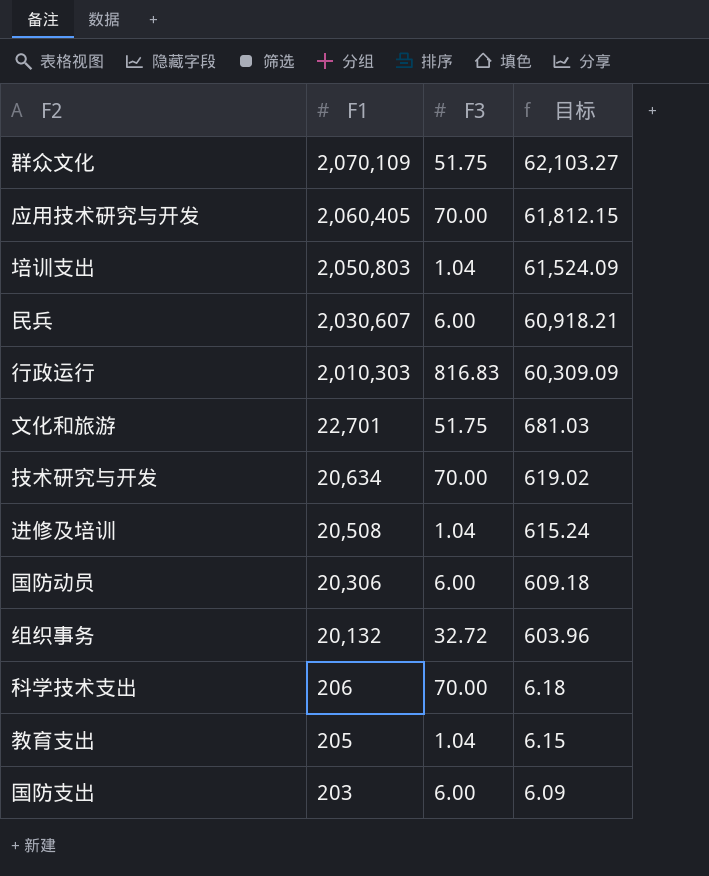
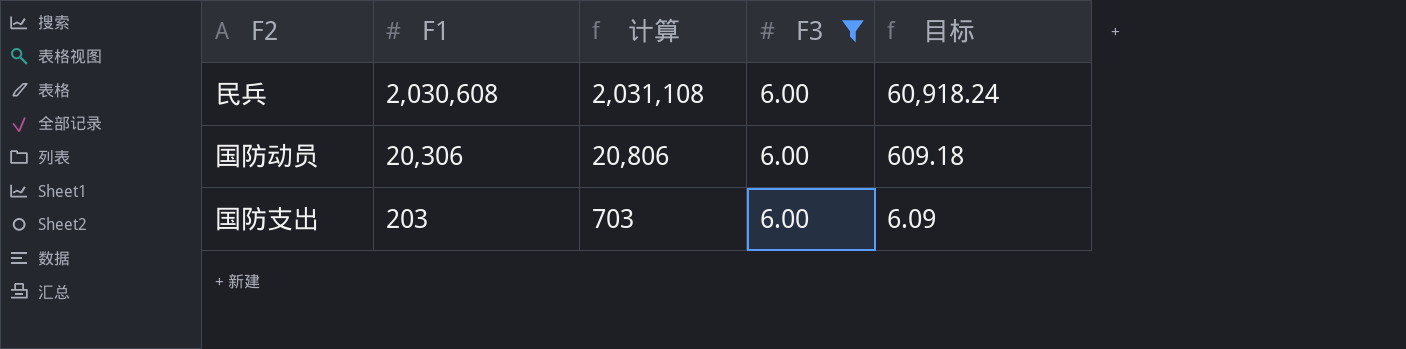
filter: none -> F3 = 6.00
column 计算 | formula: none -> [F1] + 500
民兵 | F1: 2,030,607 -> 2,030,608
民兵 | 目标: 60,918.21 -> 60,918.24

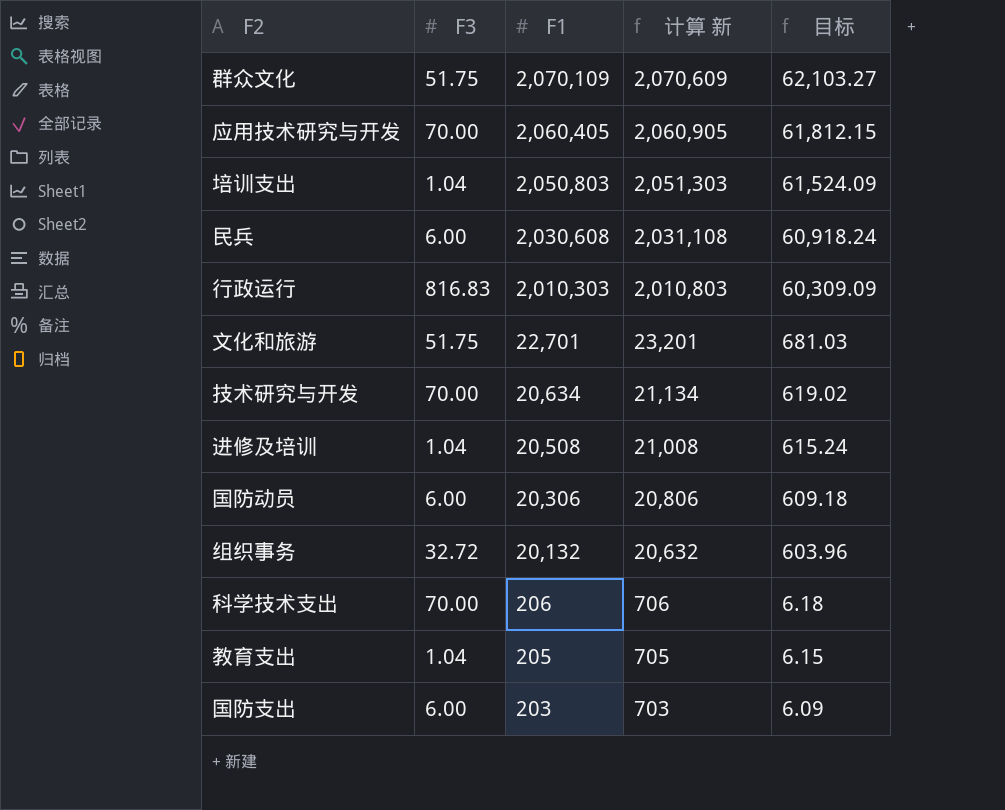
filter: F3 = 6.00 -> none
column F3 | position: 4 -> 2
column name: 计算 -> 计算 新

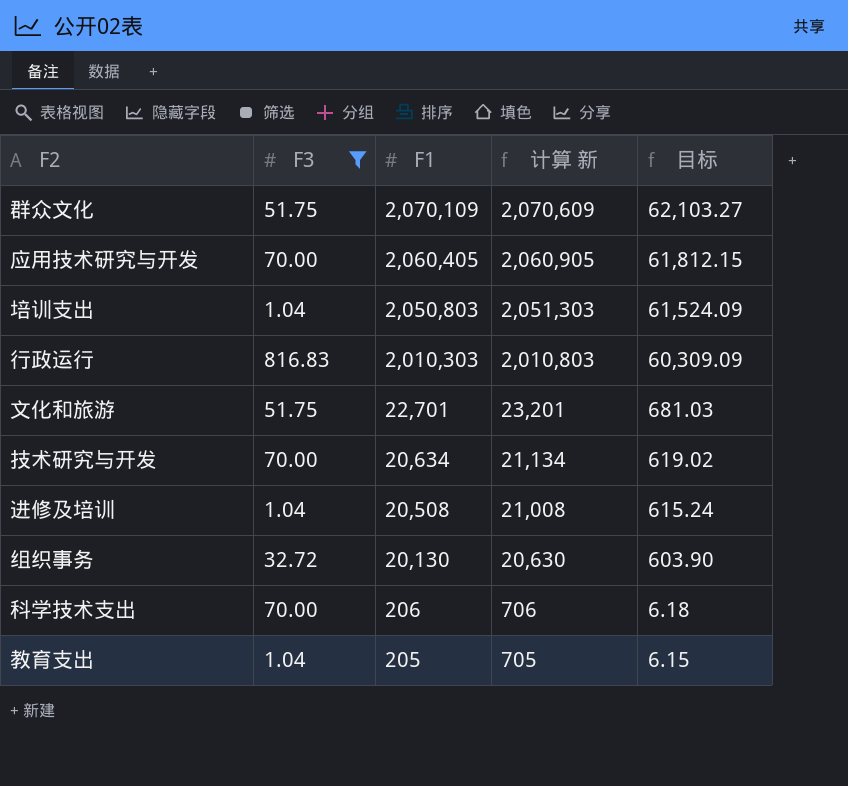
filter: none -> F3 != 6.00
组织事务 | F1: 20,132 -> 20,130
组织事务 | 计算 新: 20,632 -> 20,630
组织事务 | 目标: 603.96 -> 603.90

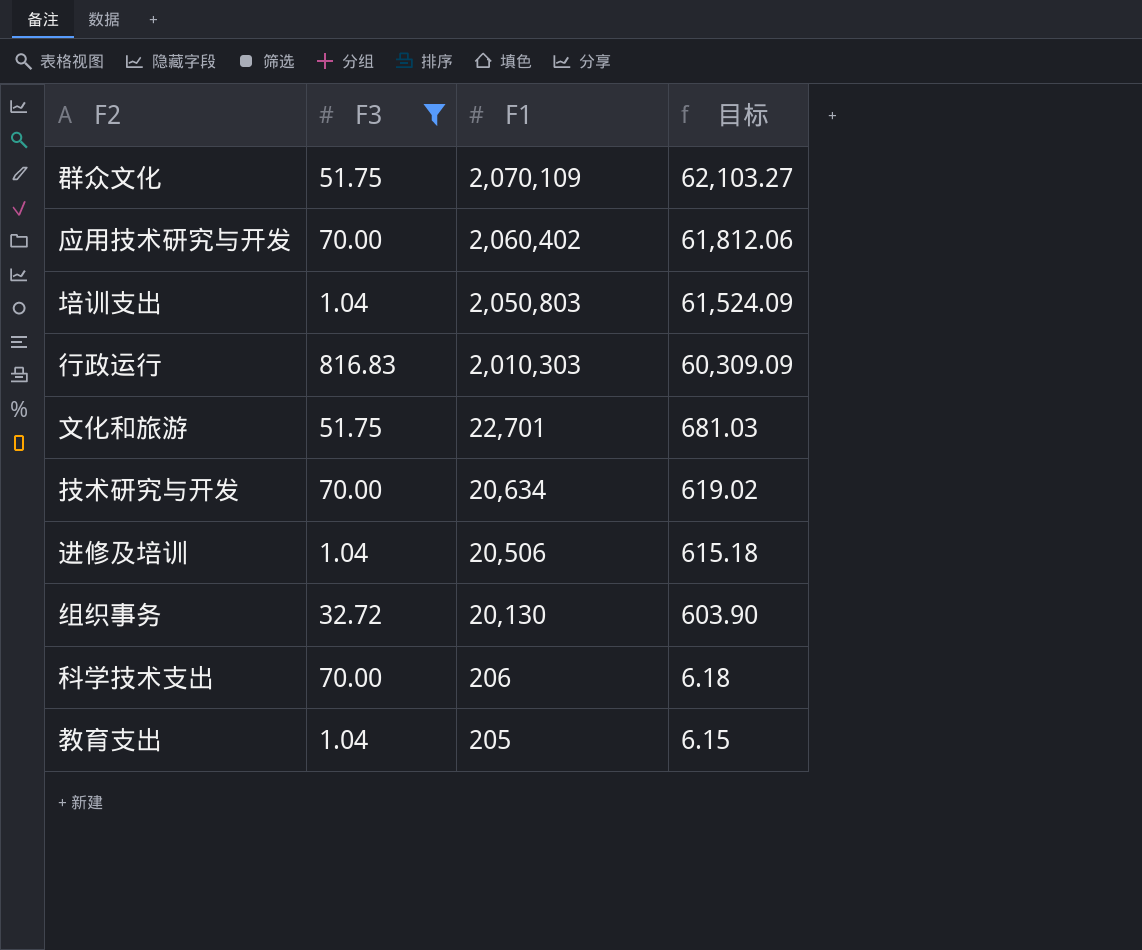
column 计算 新 | formula: [F1] + 500 -> none
应用技术研究与开发 | F1: 2,060,405 -> 2,060,402
应用技术研究与开发 | 目标: 61,812.15 -> 61,812.06
进修及培训 | F1: 20,508 -> 20,506
进修及培训 | 目标: 615.24 -> 615.18

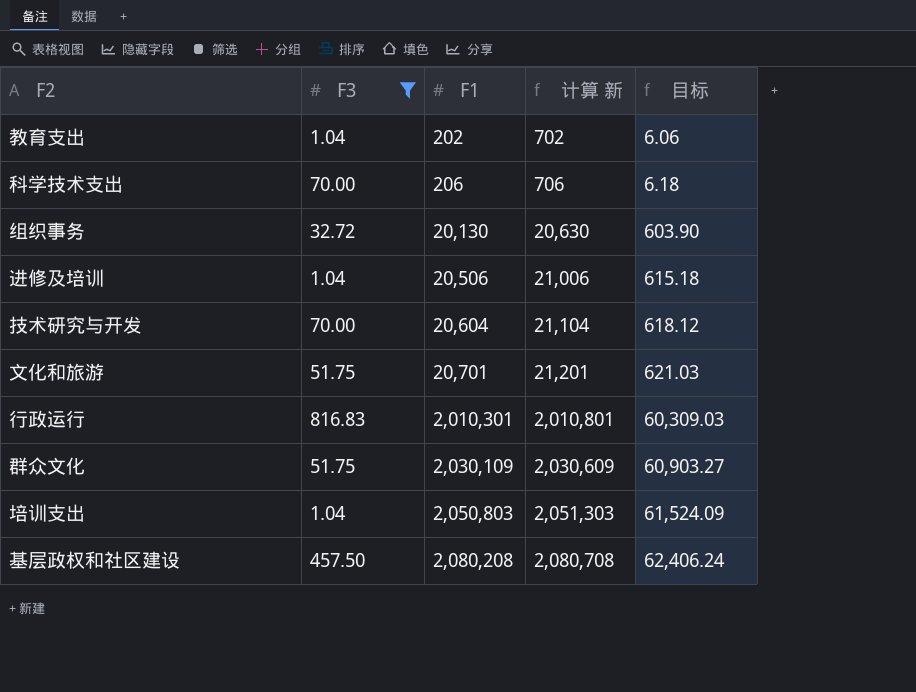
row order: F1 descending -> F1 ascending
column 计算 新 | formula: none -> [F1] + 500
row 应用技术研究与开发: 70.00 | 2,060,402 | 61,812.06 -> none
教育支出 | F1: 205 -> 202
教育支出 | 目标: 6.15 -> 6.06
技术研究与开发 | F1: 20,634 -> 20,604
技术研究与开发 | 目标: 619.02 -> 618.12
文化和旅游 | F1: 22,701 -> 20,701
文化和旅游 | 目标: 681.03 -> 621.03
行政运行 | F1: 2,010,303 -> 2,010,301
行政运行 | 目标: 60,309.09 -> 60,309.03
群众文化 | F1: 2,070,109 -> 2,030,109
群众文化 | 目标: 62,103.27 -> 60,903.27
row 基层政权和社区建设: none -> 457.50 | 2,080,208 | 2,080,708 | 62,406.24

